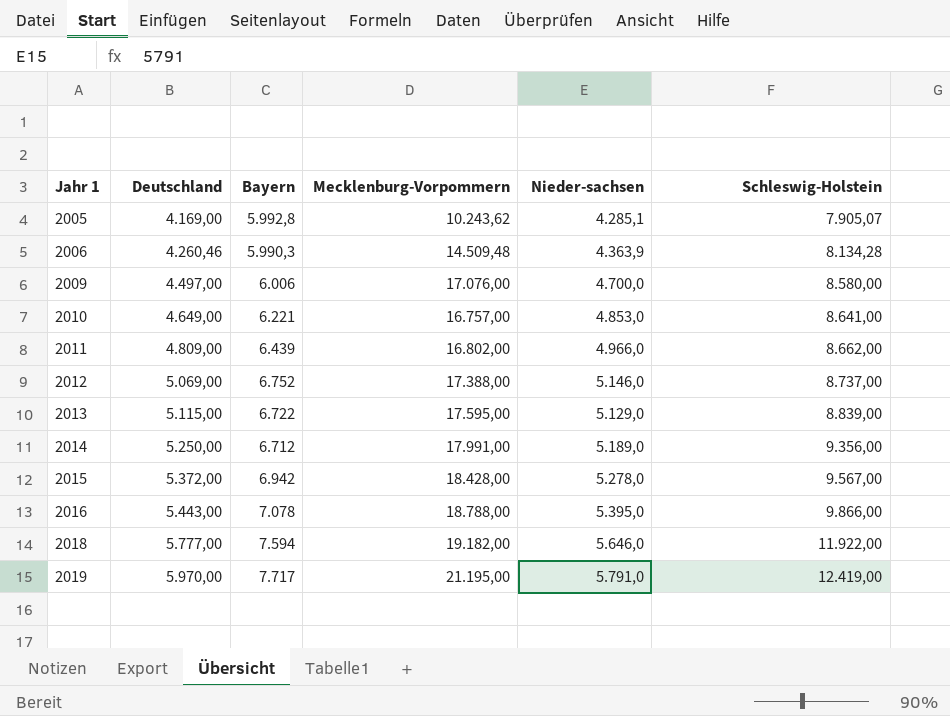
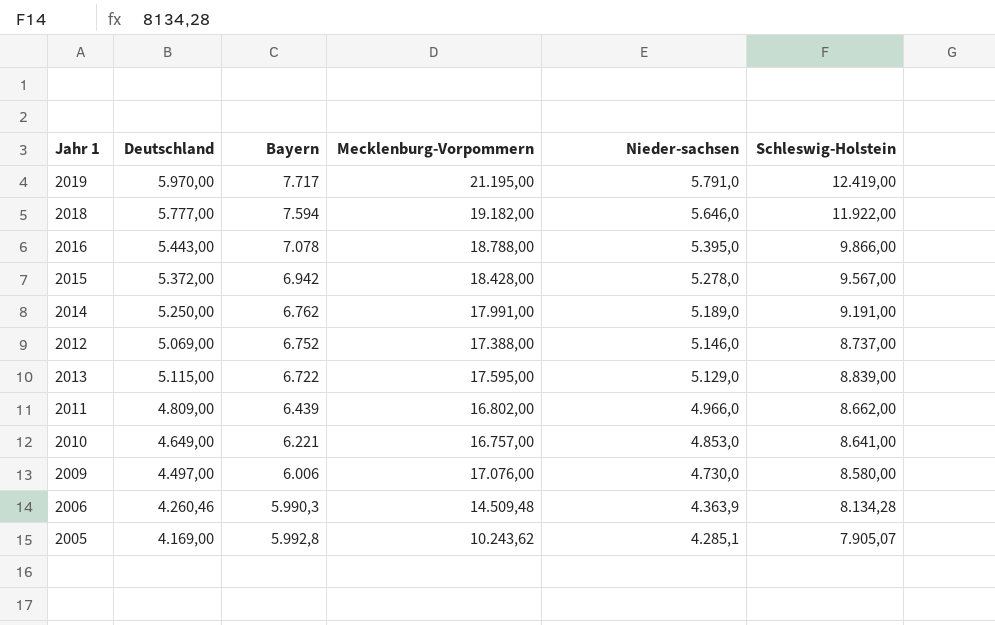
row order: Jahr 1 ascending -> Nieder-sachsen descending
2014 | Bayern: 6.712 -> 6.762
2014 | Schleswig-Holstein: 9.356,00 -> 9.191,00
2009 | Nieder-sachsen: 4.700,0 -> 4.730,0

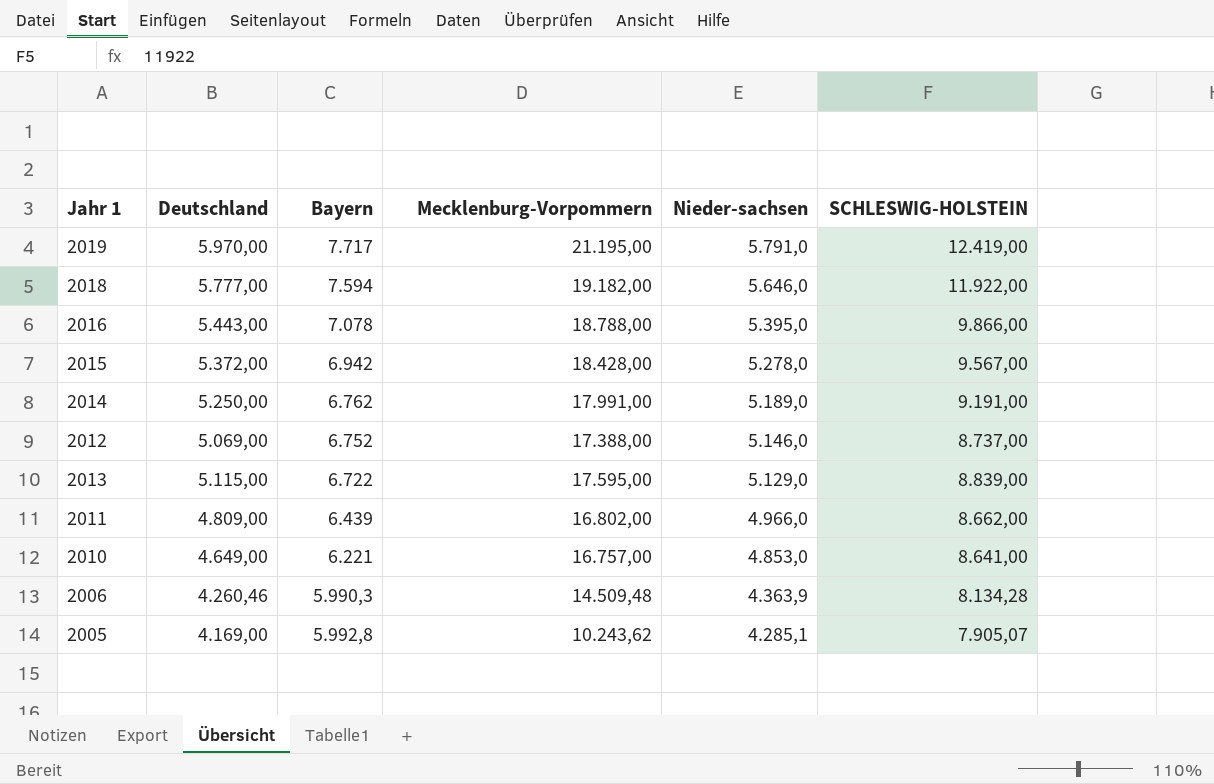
column name: Schleswig-Holstein -> SCHLESWIG-HOLSTEIN
row 2009: 4.497,00 | 6.006 | 17.076,00 | 4.730,0 | 8.580,00 -> none

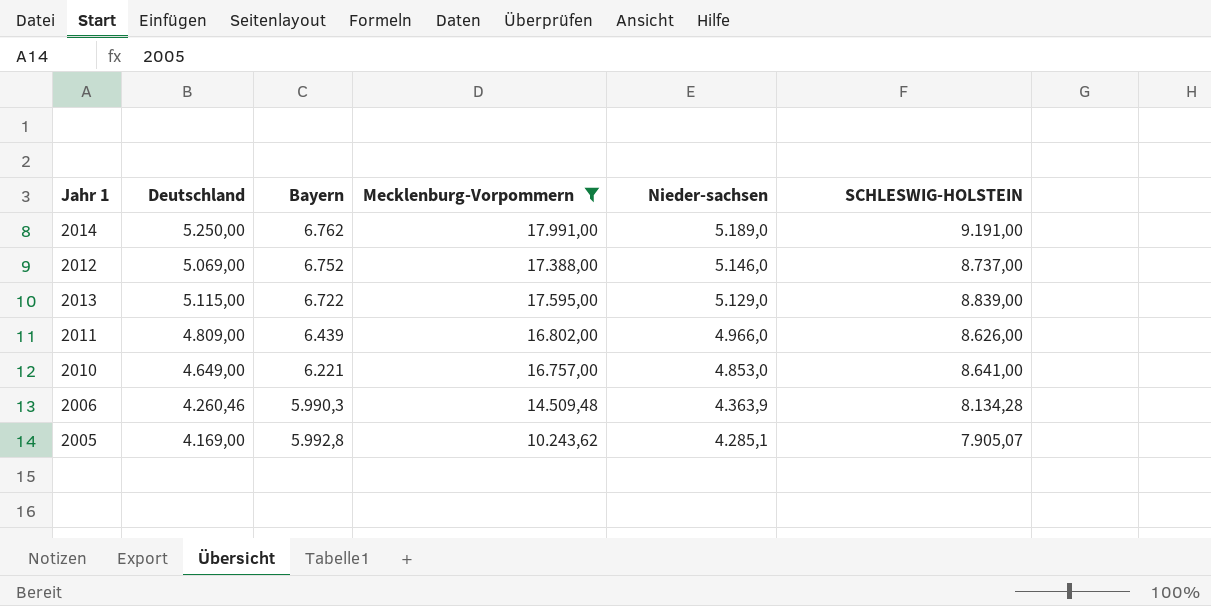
filter: none -> Mecklenburg-Vorpommern <= 17.991,00
2011 | SCHLESWIG-HOLSTEIN: 8.662,00 -> 8.626,00

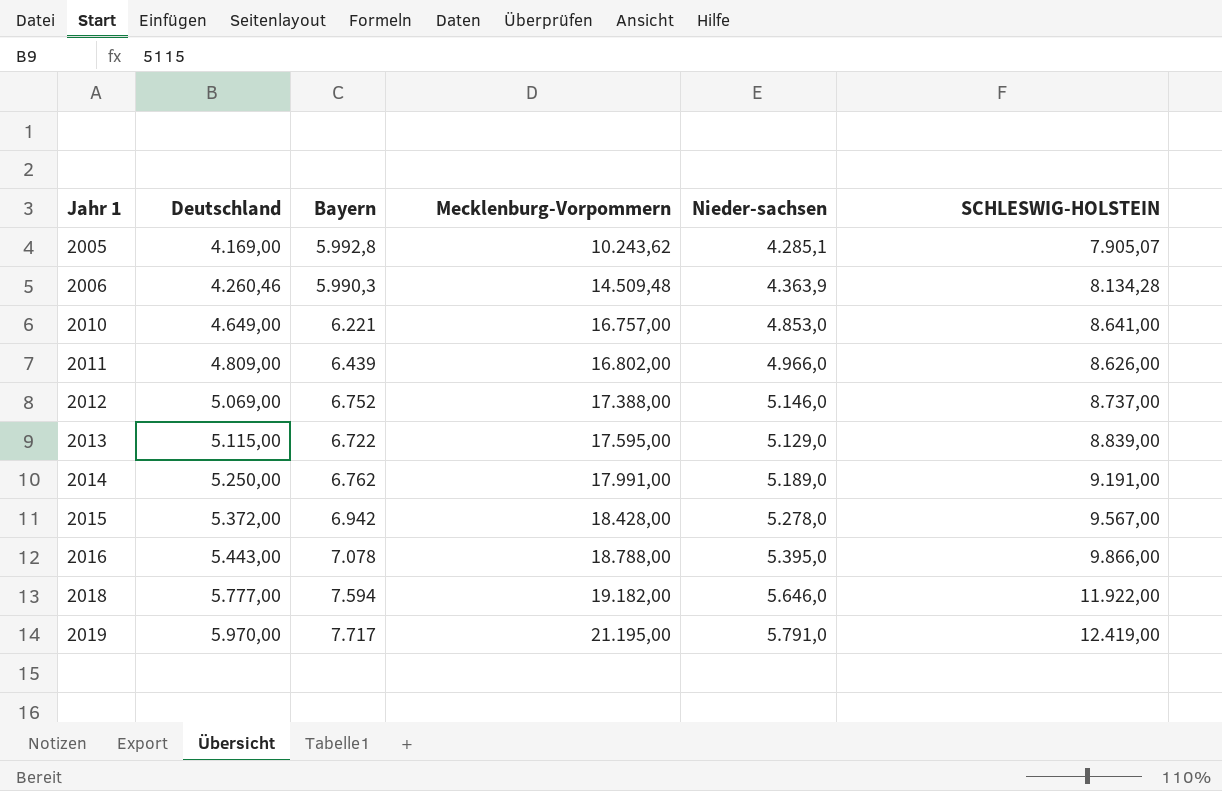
filter: Mecklenburg-Vorpommern <= 17.991,00 -> none
row order: Nieder-sachsen descending -> Jahr 1 ascending

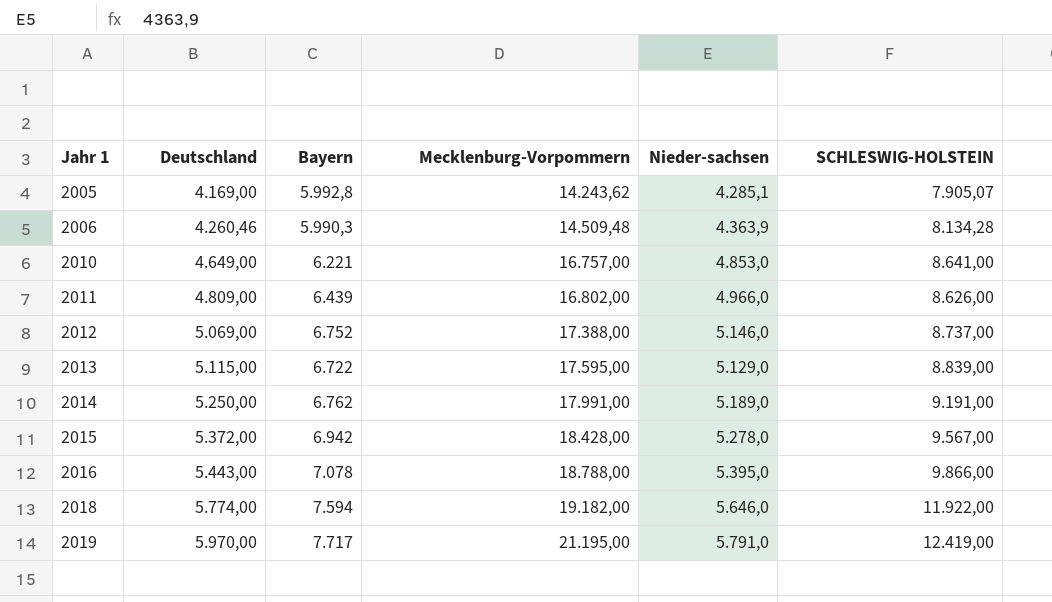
2005 | Mecklenburg-Vorpommern: 10.243,62 -> 14.243,62
2018 | Deutschland: 5.777,00 -> 5.774,00

